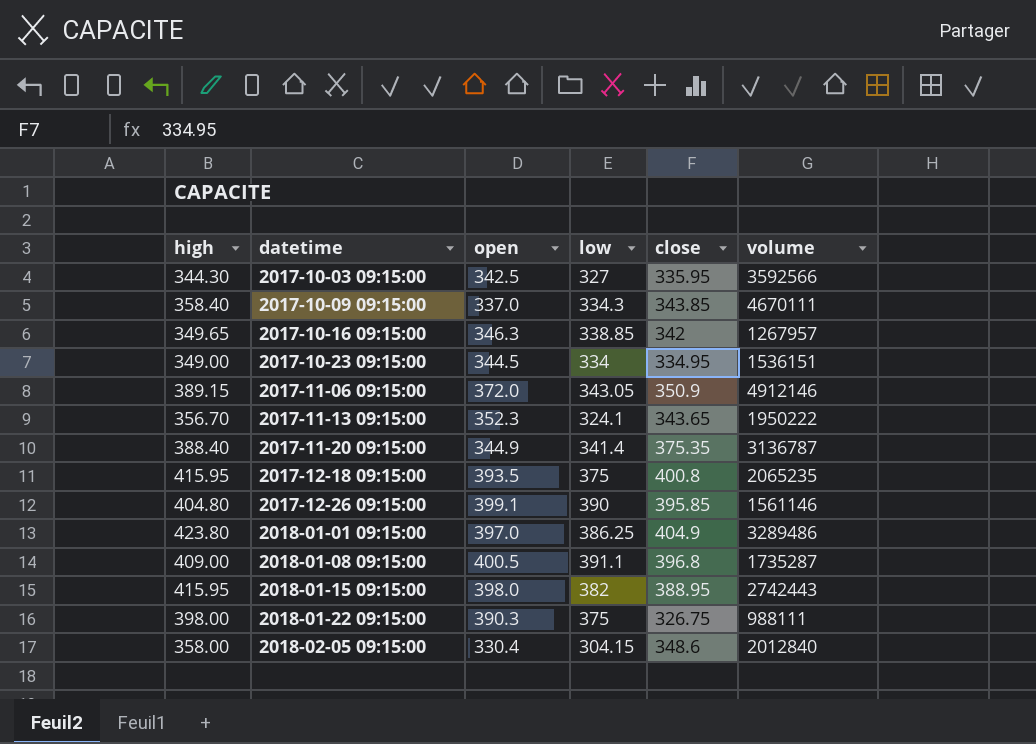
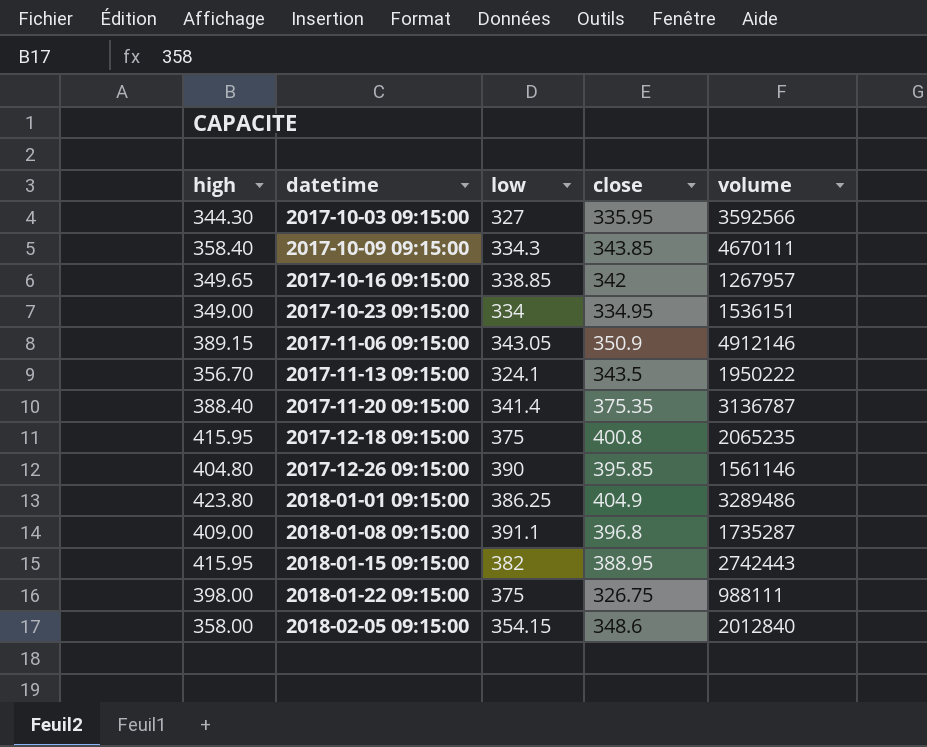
column open | position: 3 -> none
2017-11-13 09:15:00 | close: 343.65 -> 343.5
2018-02-05 09:15:00 | low: 304.15 -> 354.15

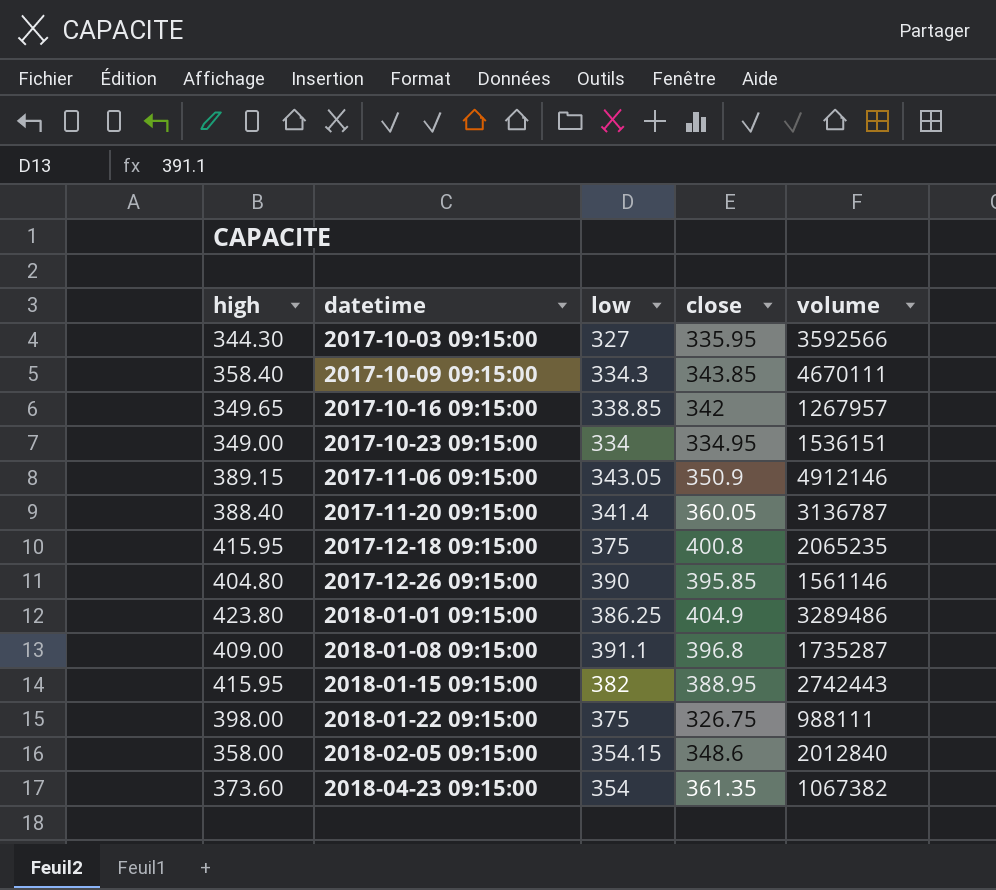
row 2017-11-13 09:15:00: 356.70 | 324.1 | 343.5 | 1950222 -> none
2017-11-20 09:15:00 | close: 375.35 -> 360.05
row 2018-04-23 09:15:00: none -> 373.60 | 354 | 361.35 | 1067382

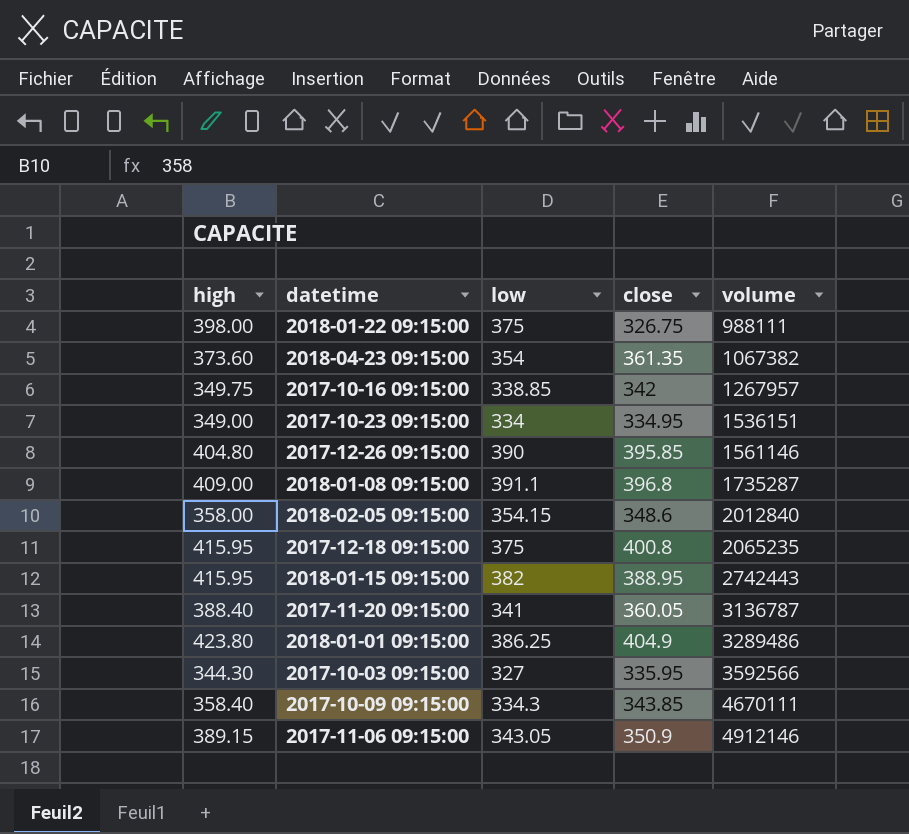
row order: datetime ascending -> volume ascending
2017-10-16 09:15:00 | high: 349.65 -> 349.75
2017-11-20 09:15:00 | low: 341.4 -> 341

